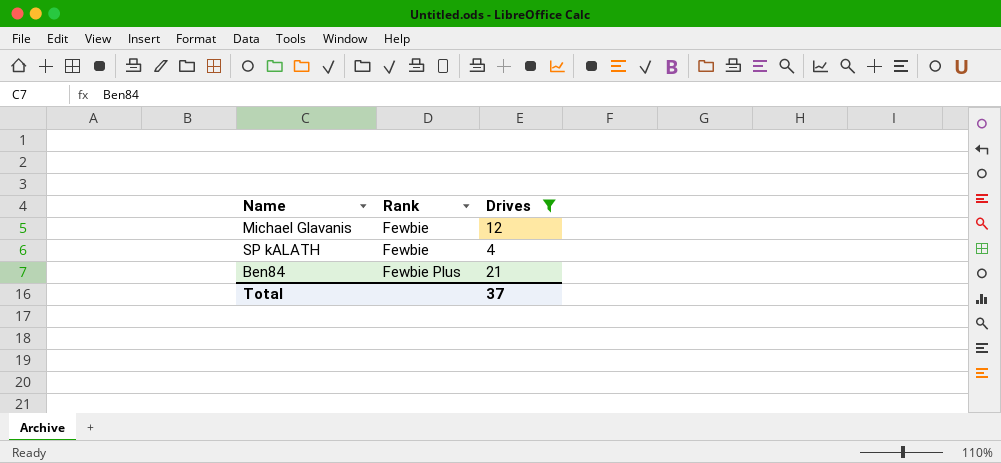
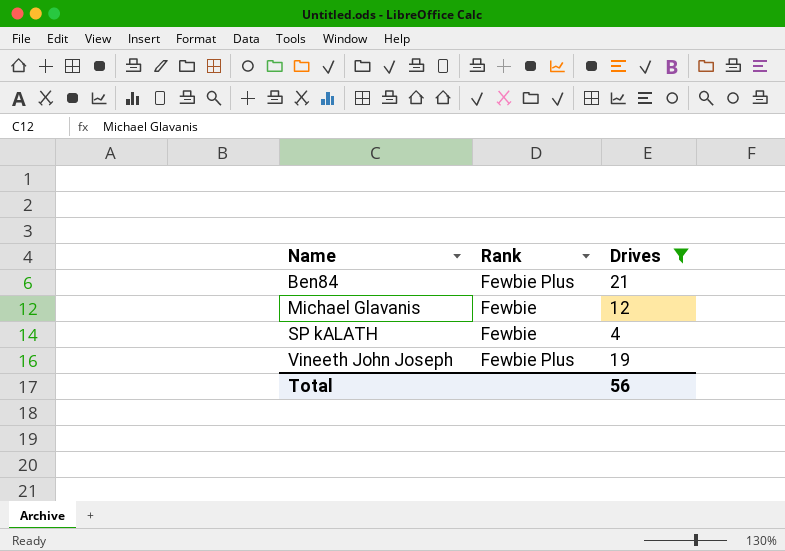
row order: Rank ascending -> Name ascending
row Vineeth John Joseph: none -> Fewbie Plus | 19
Total | Drives: 37 -> 56

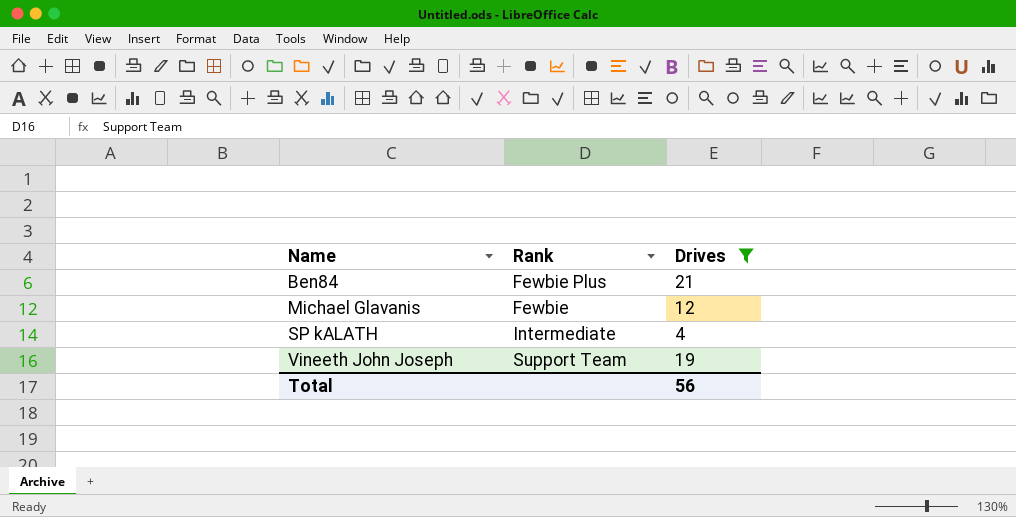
SP kALATH | Rank: Fewbie -> Intermediate
Vineeth John Joseph | Rank: Fewbie Plus -> Support Team

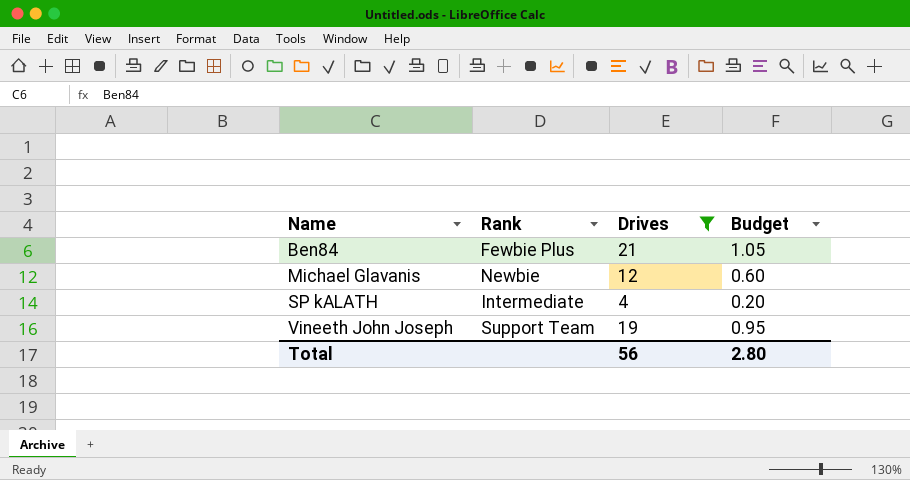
column Budget | formula: none -> [Drives] * 0.05
Michael Glavanis | Rank: Fewbie -> Newbie

